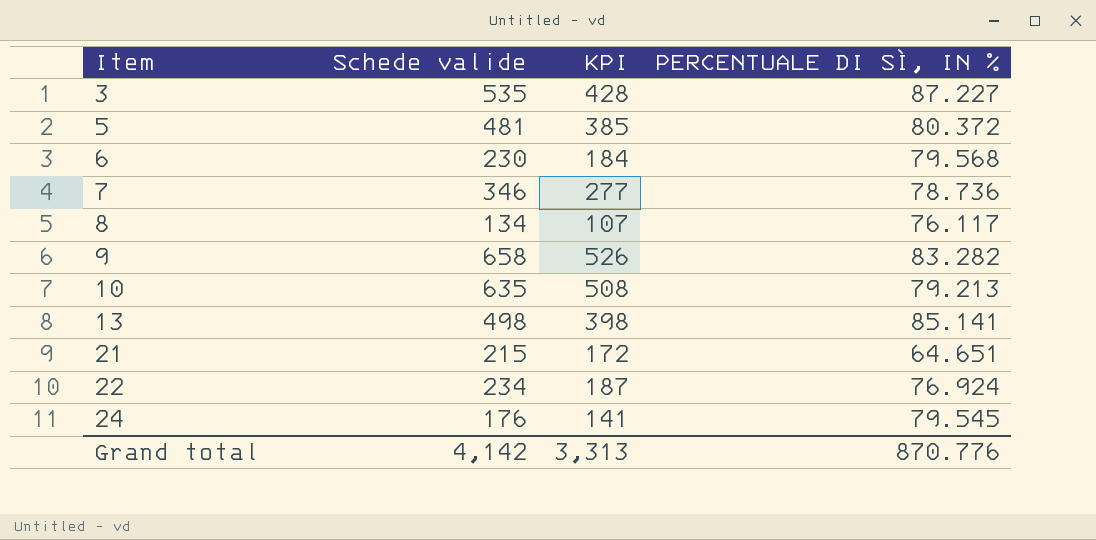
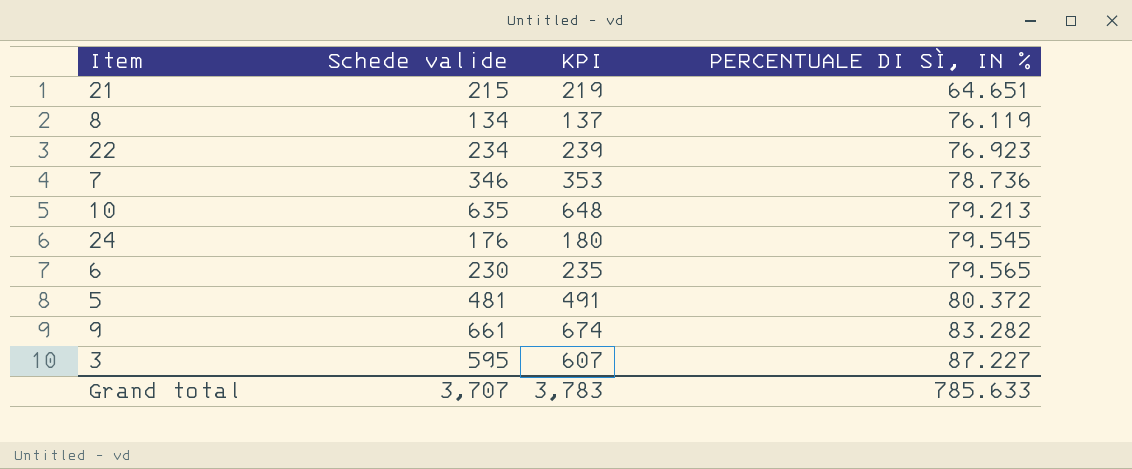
row order: Item ascending -> PERCENTUALE DI SÌ, IN % ascending
column KPI | formula: [Schede valide] * 0.8 -> [Schede valide] * 1.02
row 13: 498 | 398 | 85.141 -> none
8 | PERCENTUALE DI SÌ, IN %: 76.117 -> 76.119
22 | PERCENTUALE DI SÌ, IN %: 76.924 -> 76.923
6 | PERCENTUALE DI SÌ, IN %: 79.568 -> 79.565
9 | Schede valide: 658 -> 661
3 | Schede valide: 535 -> 595
Grand total | Schede valide: 4,142 -> 3,707
Grand total | KPI: 3,313 -> 3,783
Grand total | PERCENTUALE DI SÌ, IN %: 870.776 -> 785.633

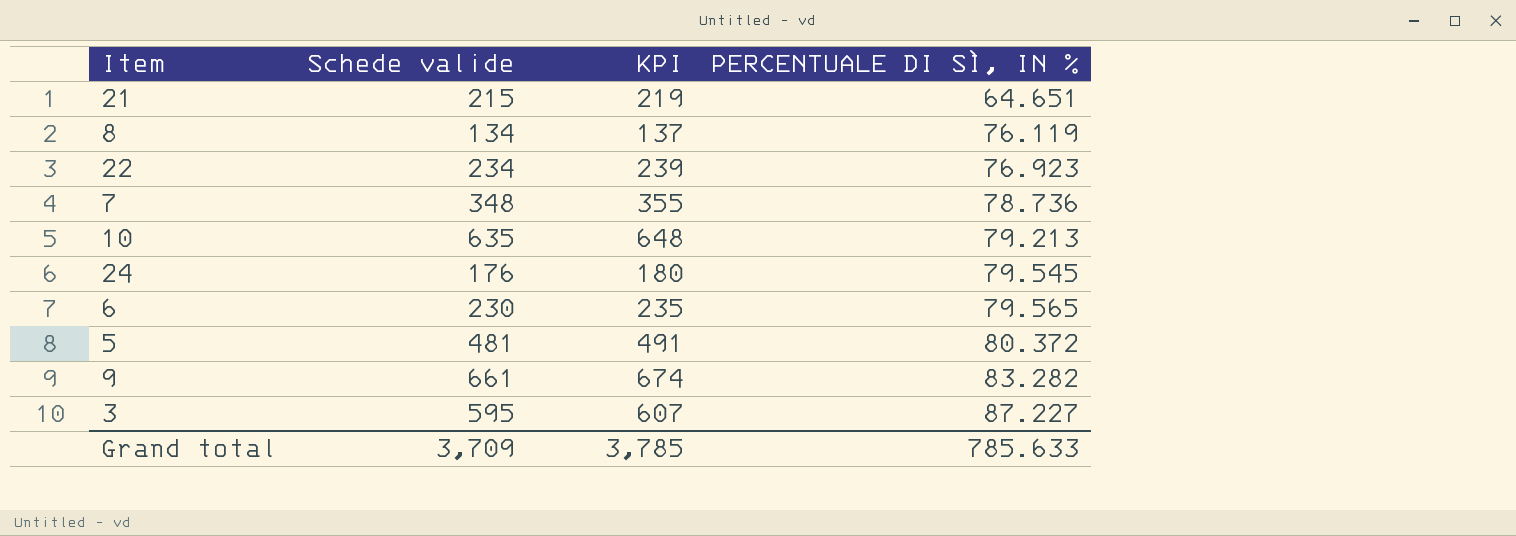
7 | Schede valide: 346 -> 348
7 | KPI: 353 -> 355
Grand total | Schede valide: 3,707 -> 3,709
Grand total | KPI: 3,783 -> 3,785

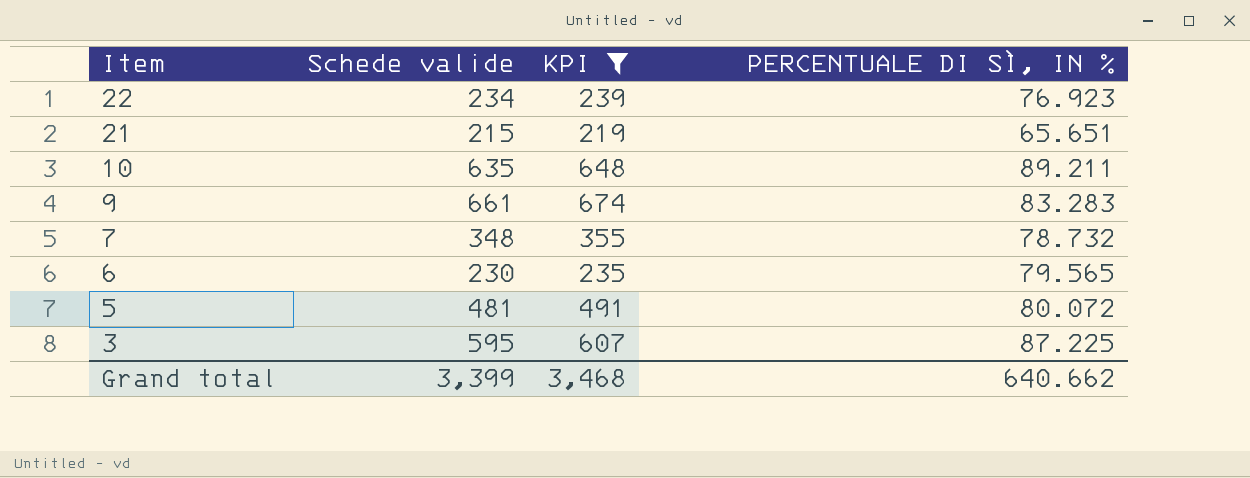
filter: none -> KPI >= 219
row order: PERCENTUALE DI SÌ, IN % ascending -> Item descending
21 | PERCENTUALE DI SÌ, IN %: 64.651 -> 65.651
10 | PERCENTUALE DI SÌ, IN %: 79.213 -> 89.211
9 | PERCENTUALE DI SÌ, IN %: 83.282 -> 83.283
7 | PERCENTUALE DI SÌ, IN %: 78.736 -> 78.732
5 | PERCENTUALE DI SÌ, IN %: 80.372 -> 80.072
3 | PERCENTUALE DI SÌ, IN %: 87.227 -> 87.225
Grand total | Schede valide: 3,709 -> 3,399
Grand total | KPI: 3,785 -> 3,468
Grand total | PERCENTUALE DI SÌ, IN %: 785.633 -> 640.662

